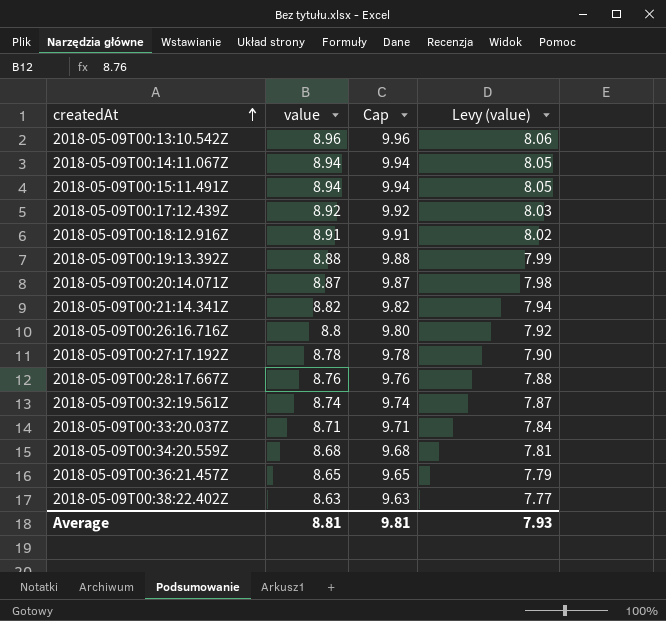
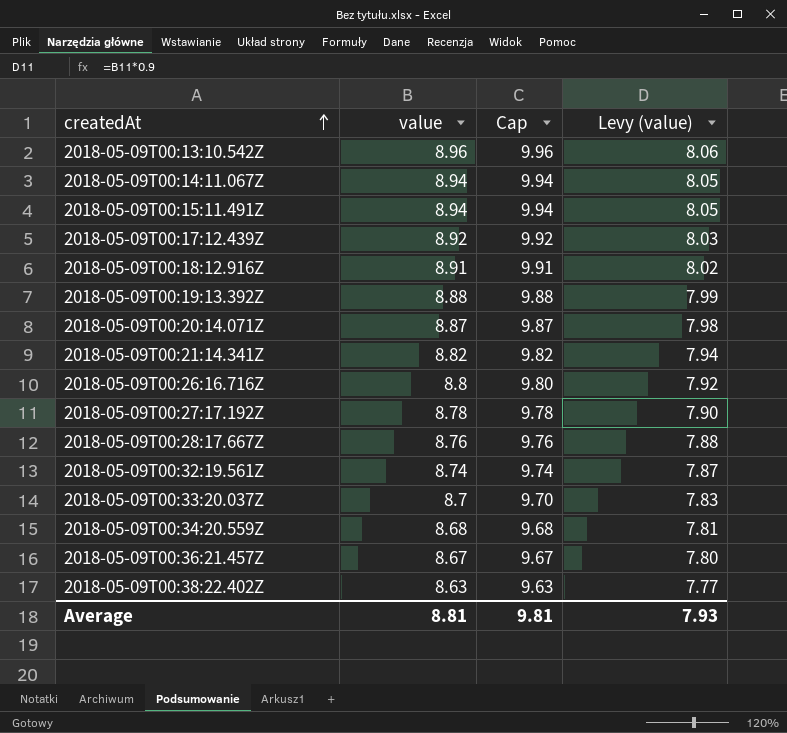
2018-05-09T00:33:20.037Z | value: 8.71 -> 8.7
2018-05-09T00:33:20.037Z | Cap: 9.71 -> 9.70
2018-05-09T00:33:20.037Z | Levy (value): 7.84 -> 7.83
2018-05-09T00:36:21.457Z | value: 8.65 -> 8.67
2018-05-09T00:36:21.457Z | Cap: 9.65 -> 9.67
2018-05-09T00:36:21.457Z | Levy (value): 7.79 -> 7.80

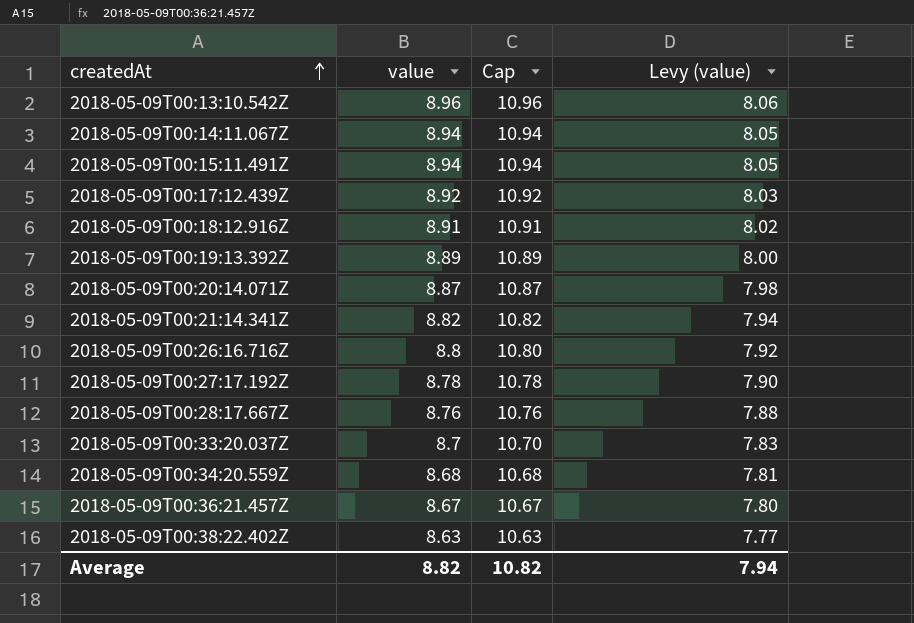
column Cap | formula: [value] + 1 -> [value] + 2
row 2018-05-09T00:32:19.561Z: 8.74 | 9.74 | 7.87 -> none
2018-05-09T00:19:13.392Z | value: 8.88 -> 8.89
2018-05-09T00:19:13.392Z | Levy (value): 7.99 -> 8.00
Average | value: 8.81 -> 8.82
Average | Cap: 9.81 -> 10.82
Average | Levy (value): 7.93 -> 7.94

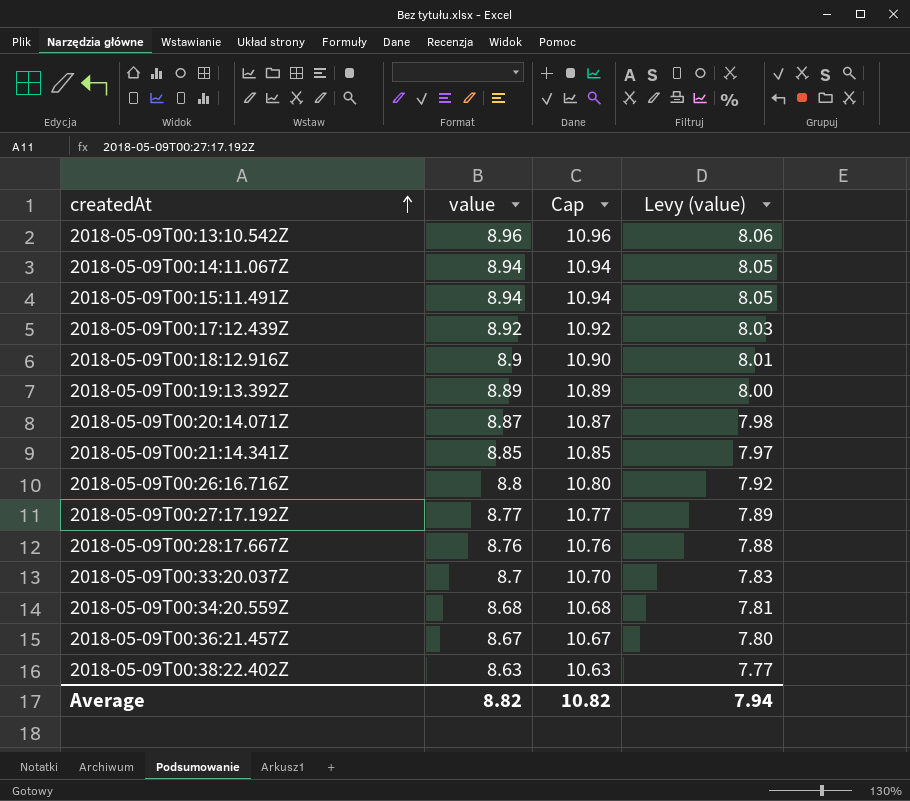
2018-05-09T00:18:12.916Z | value: 8.91 -> 8.9
2018-05-09T00:18:12.916Z | Cap: 10.91 -> 10.90
2018-05-09T00:18:12.916Z | Levy (value): 8.02 -> 8.01
2018-05-09T00:21:14.341Z | value: 8.82 -> 8.85
2018-05-09T00:21:14.341Z | Cap: 10.82 -> 10.85
2018-05-09T00:21:14.341Z | Levy (value): 7.94 -> 7.97
2018-05-09T00:27:17.192Z | value: 8.78 -> 8.77
2018-05-09T00:27:17.192Z | Cap: 10.78 -> 10.77
2018-05-09T00:27:17.192Z | Levy (value): 7.90 -> 7.89

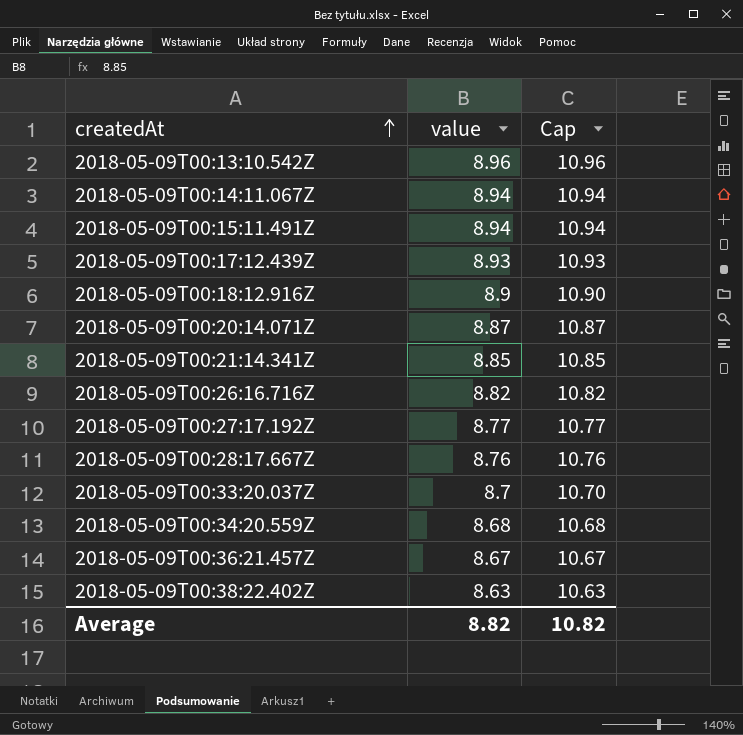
column Levy (value) | formula: [value] * 0.9 -> none
row 2018-05-09T00:19:13.392Z: 8.89 | 10.89 | 8.00 -> none
2018-05-09T00:17:12.439Z | value: 8.92 -> 8.93
2018-05-09T00:17:12.439Z | Cap: 10.92 -> 10.93
2018-05-09T00:26:16.716Z | value: 8.8 -> 8.82
2018-05-09T00:26:16.716Z | Cap: 10.80 -> 10.82

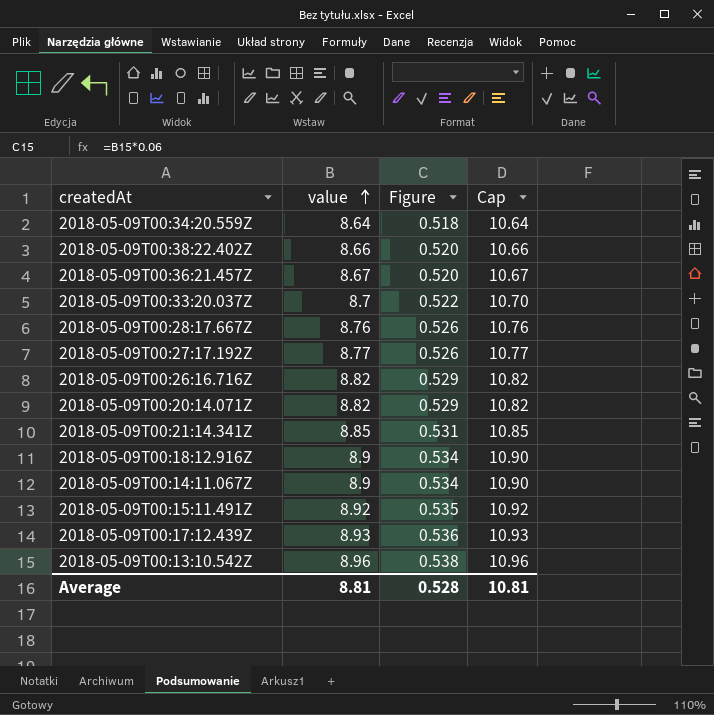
row order: createdAt ascending -> value ascending
column Figure | formula: none -> [value] * 0.06
2018-05-09T00:34:20.559Z | value: 8.68 -> 8.64
2018-05-09T00:34:20.559Z | Cap: 10.68 -> 10.64
2018-05-09T00:38:22.402Z | value: 8.63 -> 8.66
2018-05-09T00:38:22.402Z | Cap: 10.63 -> 10.66
2018-05-09T00:20:14.071Z | value: 8.87 -> 8.82
2018-05-09T00:20:14.071Z | Cap: 10.87 -> 10.82
2018-05-09T00:14:11.067Z | value: 8.94 -> 8.9
2018-05-09T00:14:11.067Z | Cap: 10.94 -> 10.90
2018-05-09T00:15:11.491Z | value: 8.94 -> 8.92
2018-05-09T00:15:11.491Z | Cap: 10.94 -> 10.92
Average | value: 8.82 -> 8.81
Average | Cap: 10.82 -> 10.81

